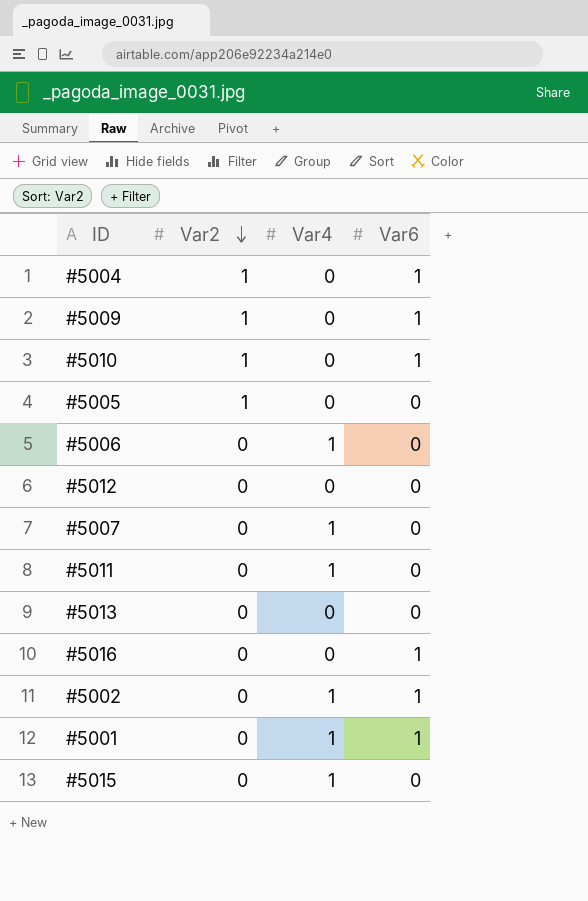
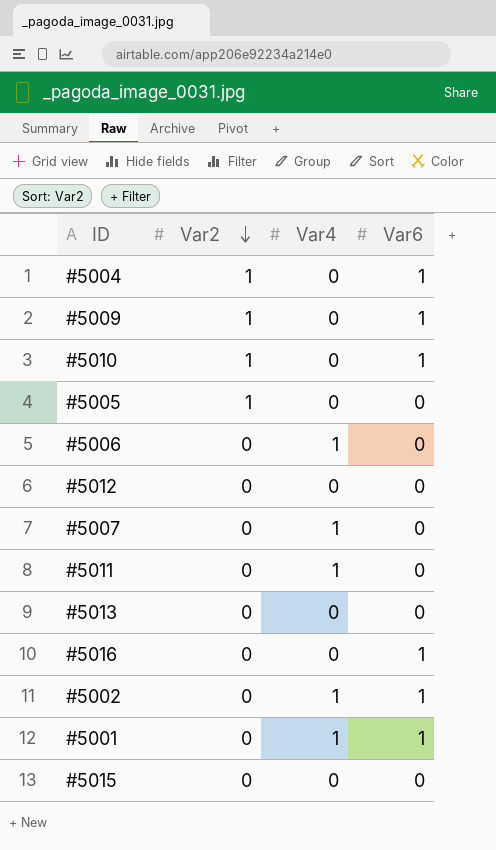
#5015 | Var4: 1 -> 0

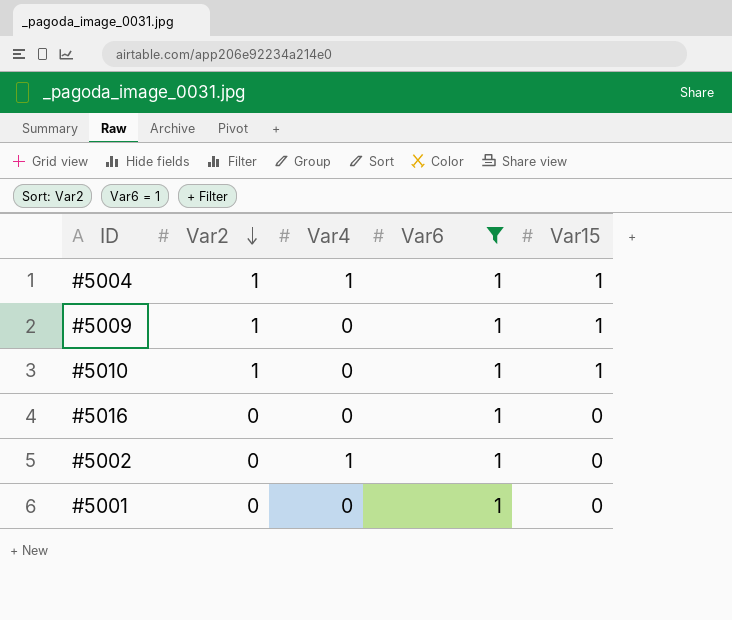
filter: none -> Var6 = 1
column Var15 | position: none -> 5
#5004 | Var4: 0 -> 1
#5001 | Var4: 1 -> 0

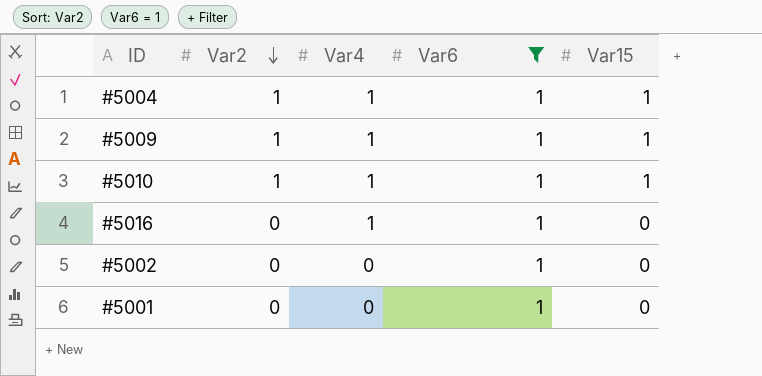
#5009 | Var4: 0 -> 1
#5010 | Var4: 0 -> 1
#5016 | Var4: 0 -> 1
#5002 | Var4: 1 -> 0

